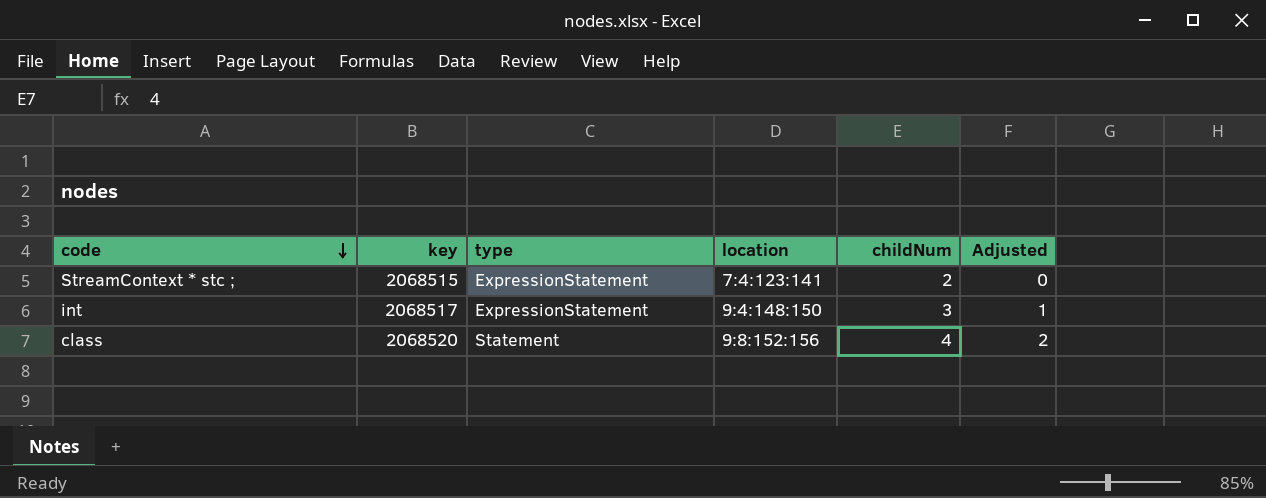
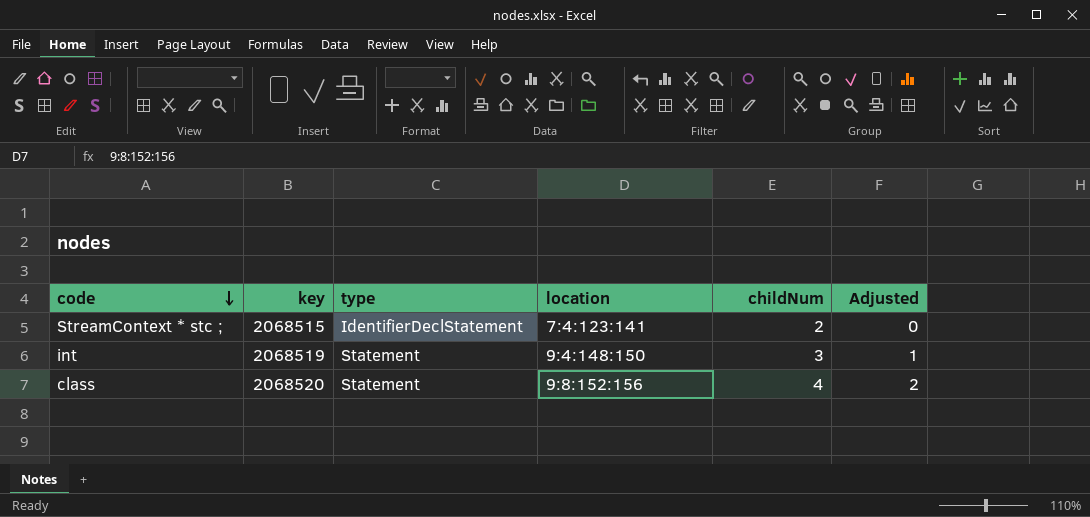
StreamContext * stc ; | type: ExpressionStatement -> IdentifierDeclStatement
int | key: 2068517 -> 2068519
int | type: ExpressionStatement -> Statement

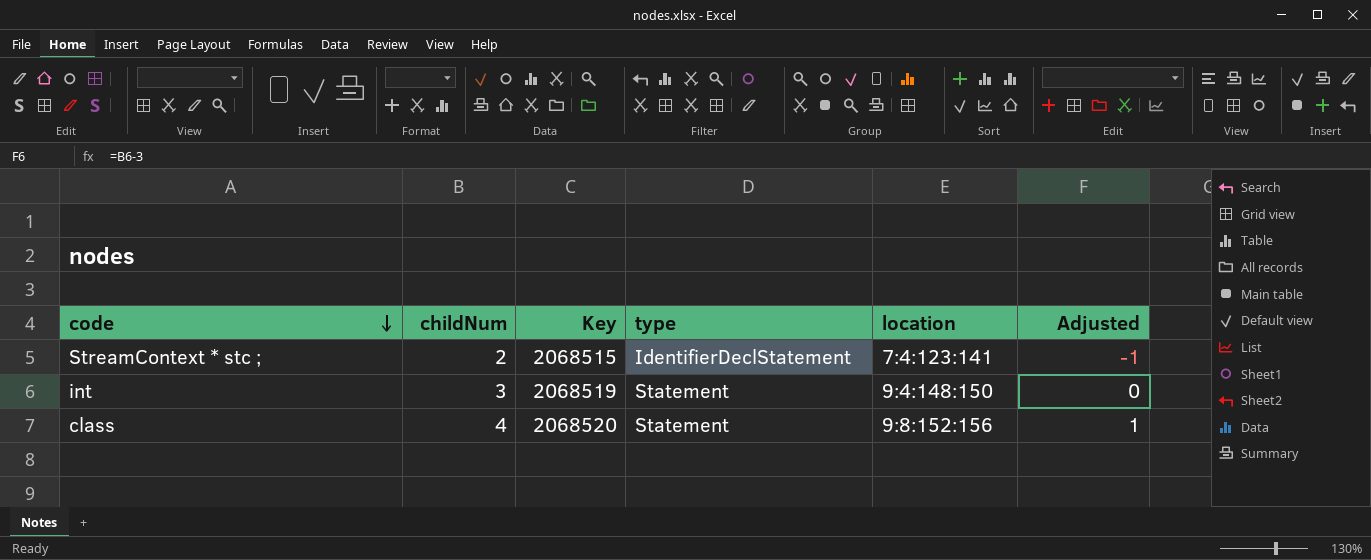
column childNum | position: 5 -> 2
column name: key -> Key
column Adjusted | formula: [childNum] - 2 -> [childNum] - 3

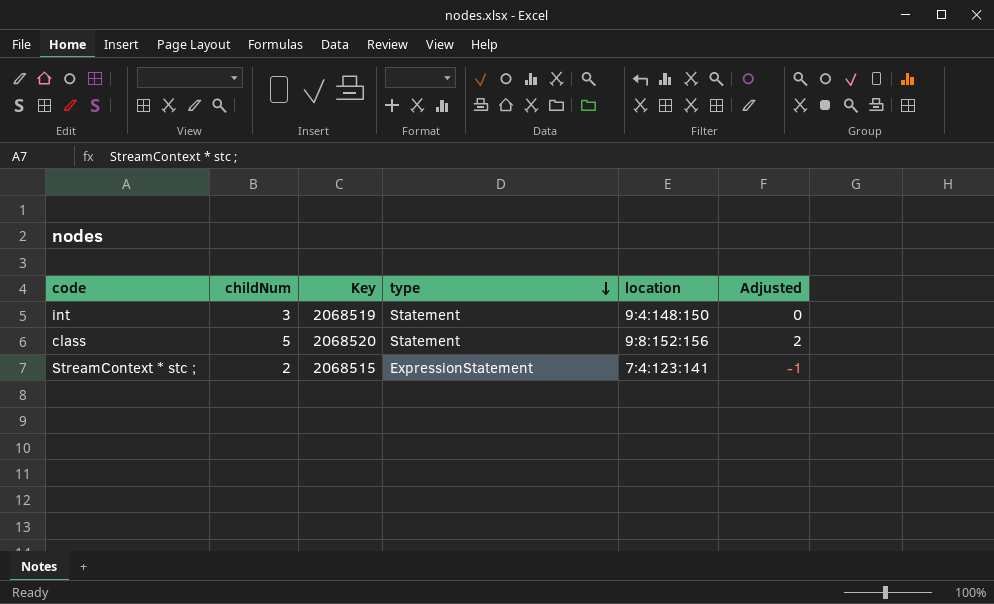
row order: code descending -> type descending
class | childNum: 4 -> 5
class | Adjusted: 1 -> 2
StreamContext * stc ; | type: IdentifierDeclStatement -> ExpressionStatement

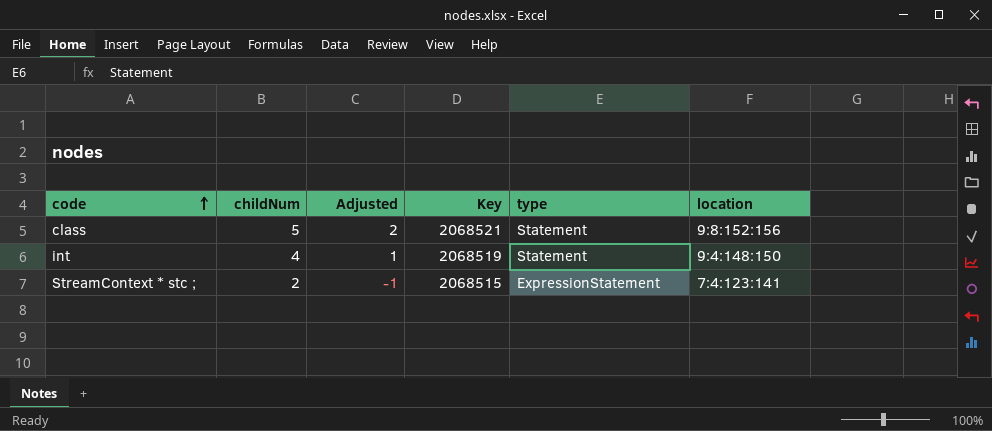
row order: type descending -> code ascending
column Adjusted | position: 6 -> 3
class | Key: 2068520 -> 2068521
int | childNum: 3 -> 4
int | Adjusted: 0 -> 1

